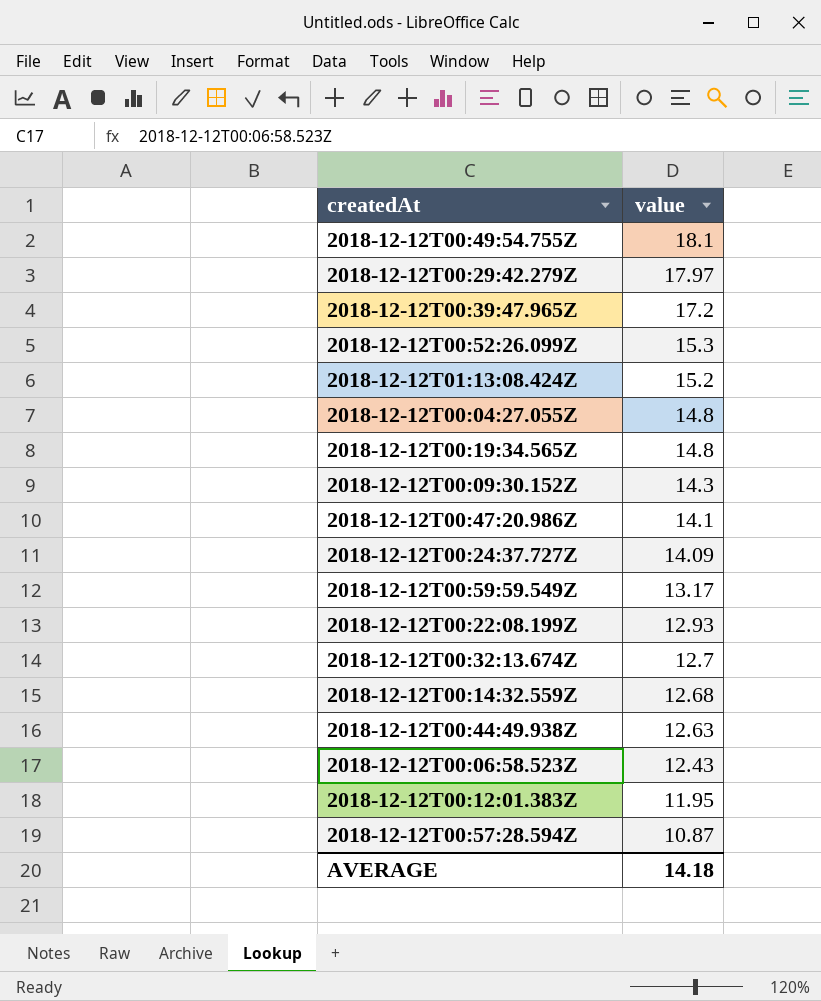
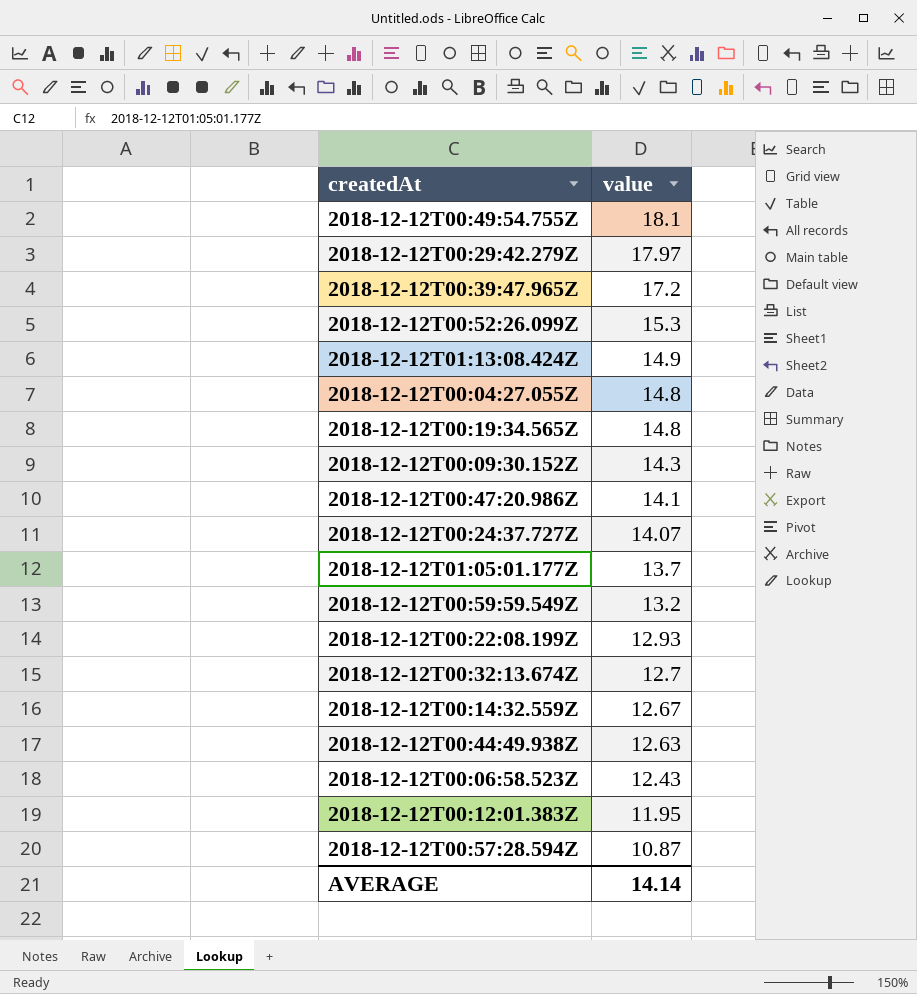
2018-12-12T01:13:08.424Z | value: 15.2 -> 14.9
2018-12-12T00:24:37.727Z | value: 14.09 -> 14.07
row 2018-12-12T01:05:01.177Z: none -> 13.7
2018-12-12T00:59:59.549Z | value: 13.17 -> 13.2
2018-12-12T00:14:32.559Z | value: 12.68 -> 12.67
AVERAGE | value: 14.18 -> 14.14

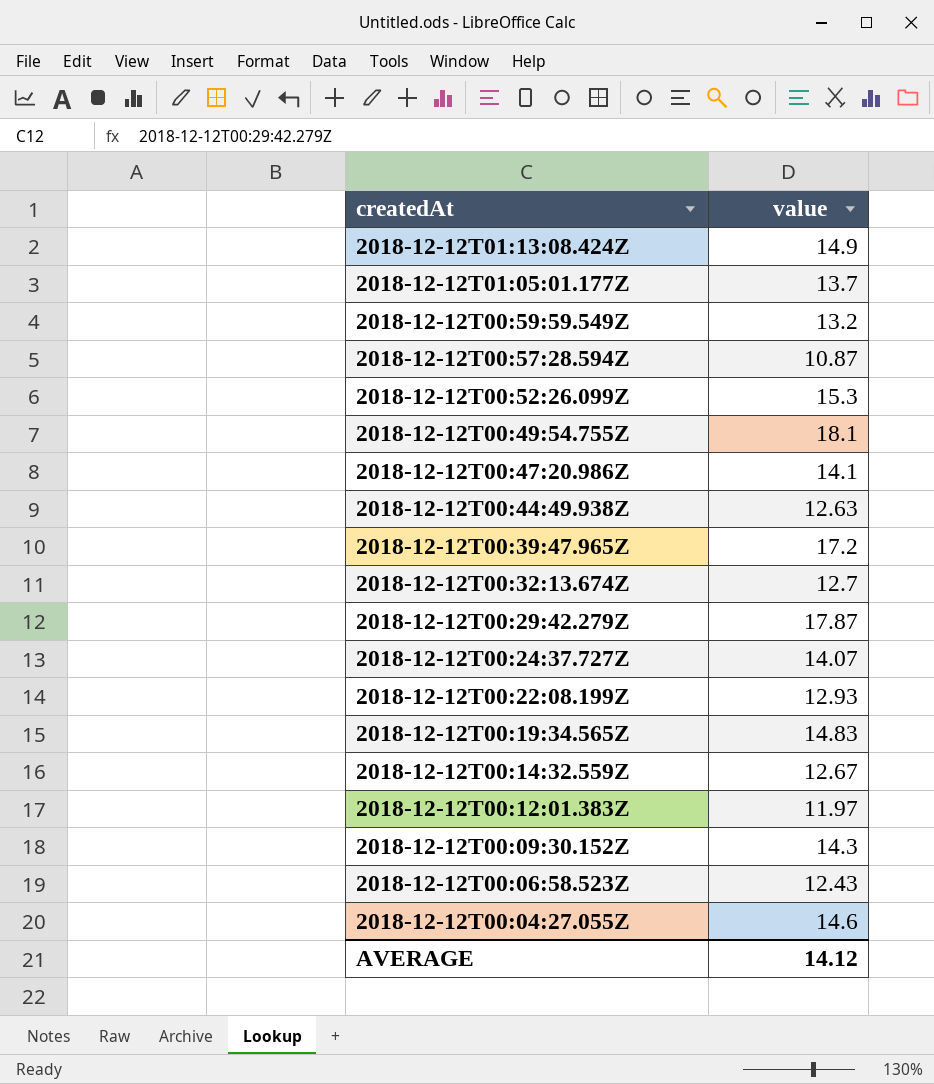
row order: value descending -> createdAt descending
2018-12-12T00:29:42.279Z | value: 17.97 -> 17.87
2018-12-12T00:19:34.565Z | value: 14.8 -> 14.83
2018-12-12T00:12:01.383Z | value: 11.95 -> 11.97
2018-12-12T00:04:27.055Z | value: 14.8 -> 14.6
AVERAGE | value: 14.14 -> 14.12

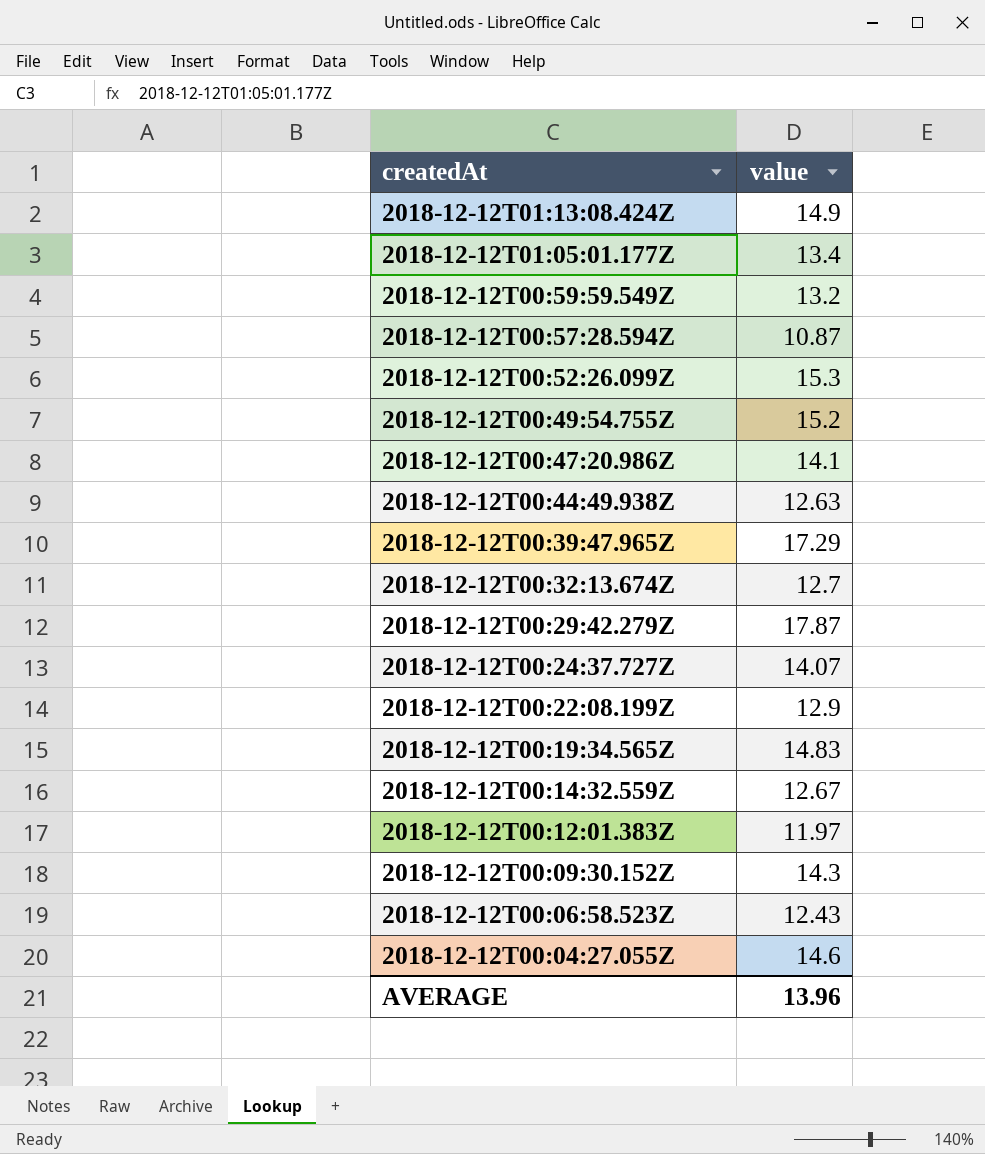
2018-12-12T01:05:01.177Z | value: 13.7 -> 13.4
2018-12-12T00:49:54.755Z | value: 18.1 -> 15.2
2018-12-12T00:39:47.965Z | value: 17.2 -> 17.29
2018-12-12T00:22:08.199Z | value: 12.93 -> 12.9
AVERAGE | value: 14.12 -> 13.96

